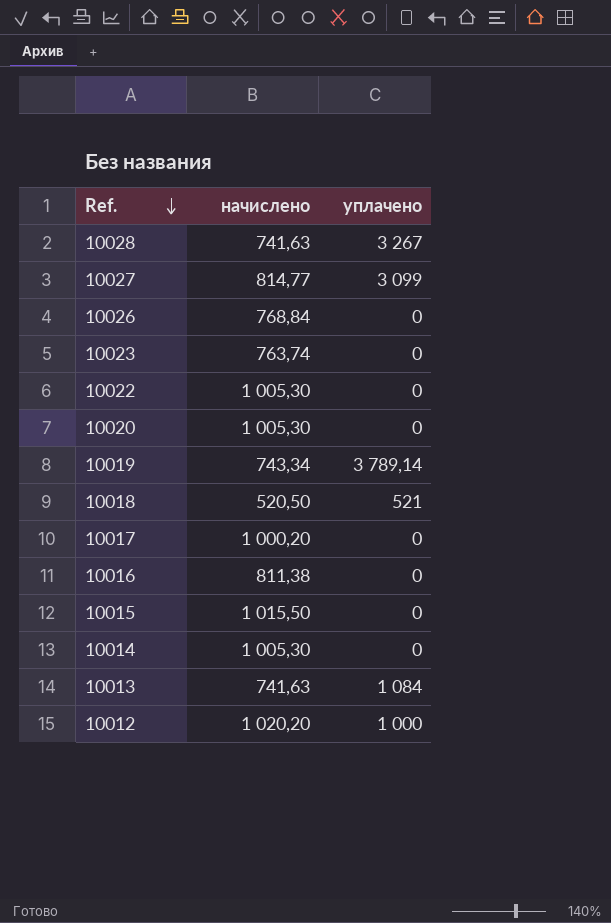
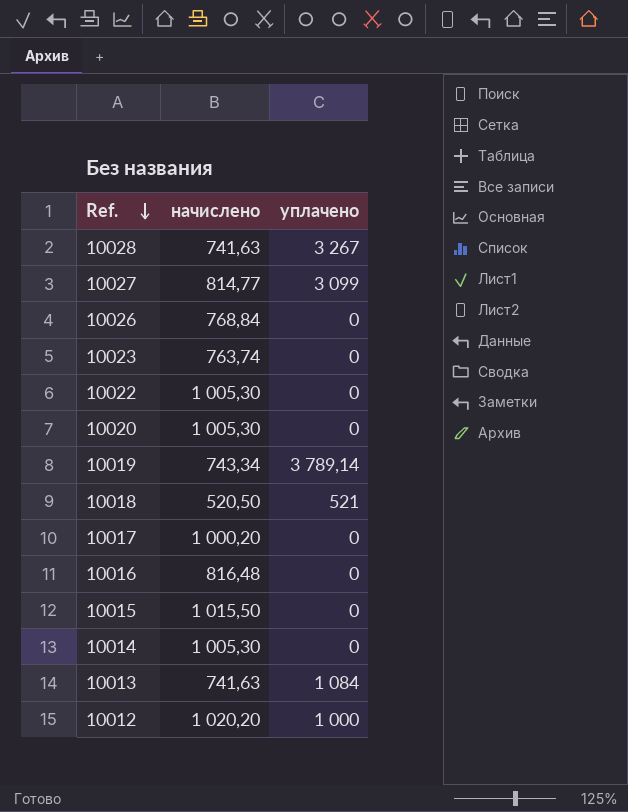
10016 | начислено: 811,38 -> 816,48

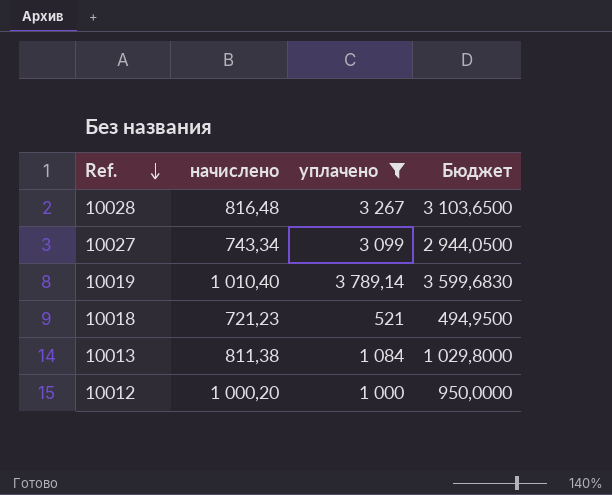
filter: none -> уплачено != 0
column Бюджет | formula: none -> [уплачено] * 0,95
10028 | начислено: 741,63 -> 816,48
10027 | начислено: 814,77 -> 743,34
10019 | начислено: 743,34 -> 1 010,40
10018 | начислено: 520,50 -> 721,23
10013 | начислено: 741,63 -> 811,38
10012 | начислено: 1 020,20 -> 1 000,20

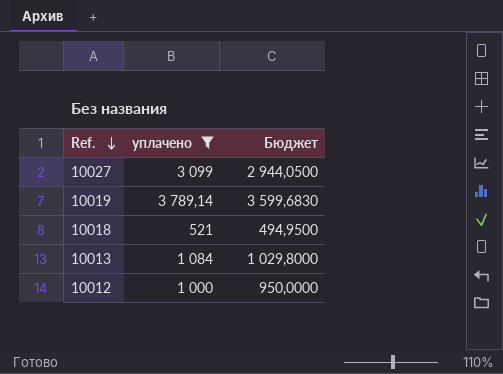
column начислено | position: 2 -> none
row 10028: 816,48 | 3 267 | 3 103,6500 -> none

